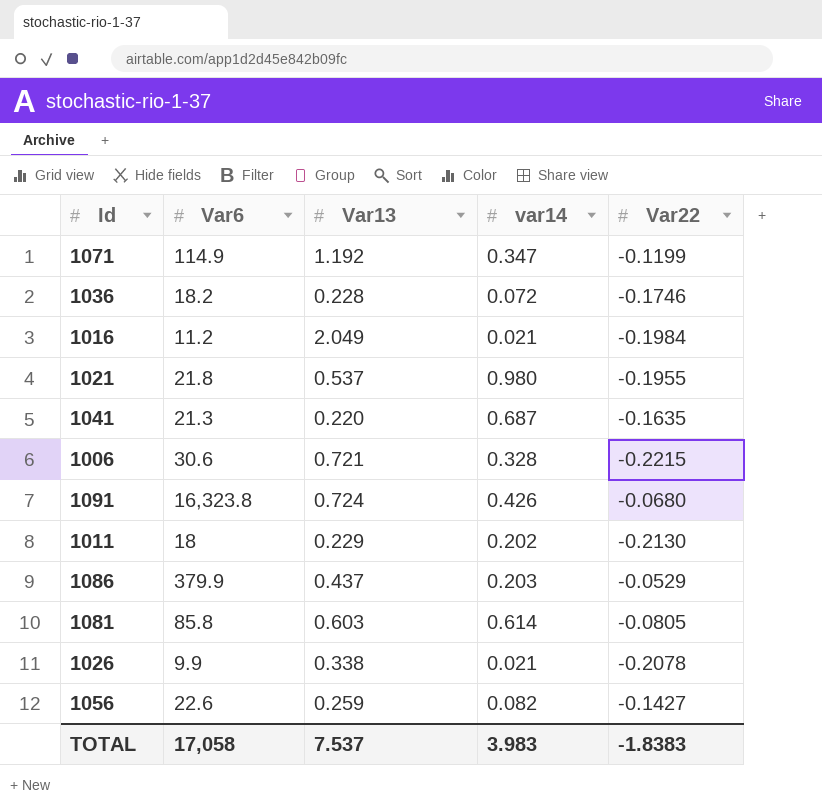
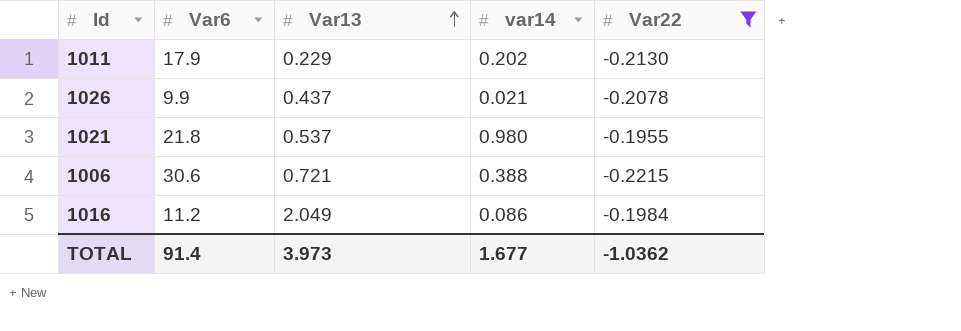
filter: none -> Var22 <= -0.1955
row order: none -> Var13 ascending
1011 | Var6: 18 -> 17.9
1026 | Var13: 0.338 -> 0.437
1006 | var14: 0.328 -> 0.388
1016 | var14: 0.021 -> 0.086
TOTAL | Var6: 17,058 -> 91.4
TOTAL | Var13: 7.537 -> 3.973
TOTAL | var14: 3.983 -> 1.677
TOTAL | Var22: -1.8383 -> -1.0362

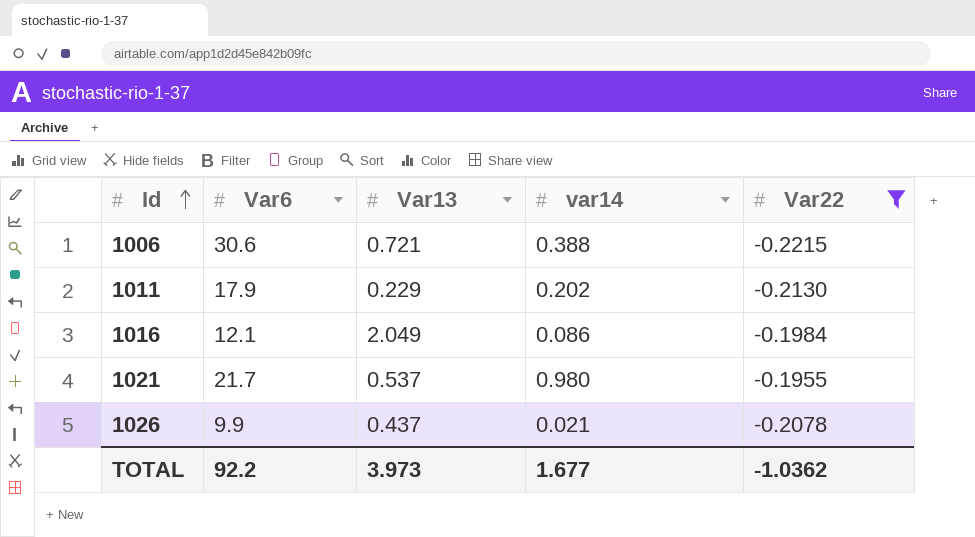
row order: Var13 ascending -> Id ascending
1016 | Var6: 11.2 -> 12.1
1021 | Var6: 21.8 -> 21.7
TOTAL | Var6: 91.4 -> 92.2

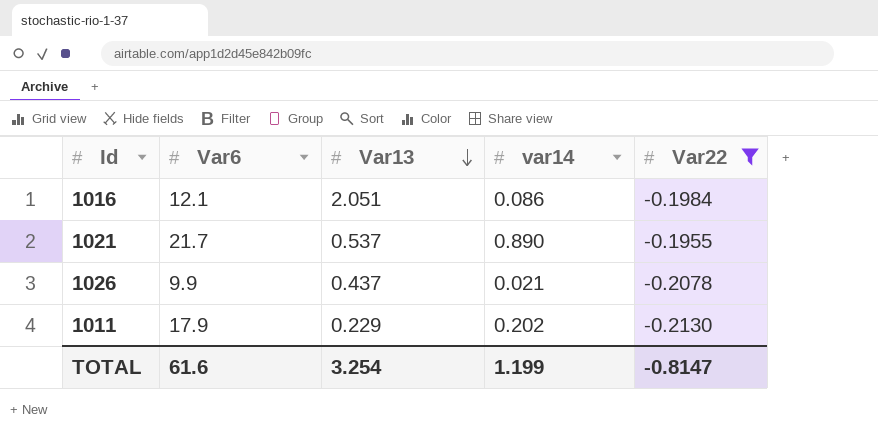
row order: Id ascending -> Var13 descending
row 1006: 30.6 | 0.721 | 0.388 | -0.2215 -> none
1016 | Var13: 2.049 -> 2.051
1021 | var14: 0.980 -> 0.890
TOTAL | Var6: 92.2 -> 61.6
TOTAL | Var13: 3.973 -> 3.254
TOTAL | var14: 1.677 -> 1.199
TOTAL | Var22: -1.0362 -> -0.8147

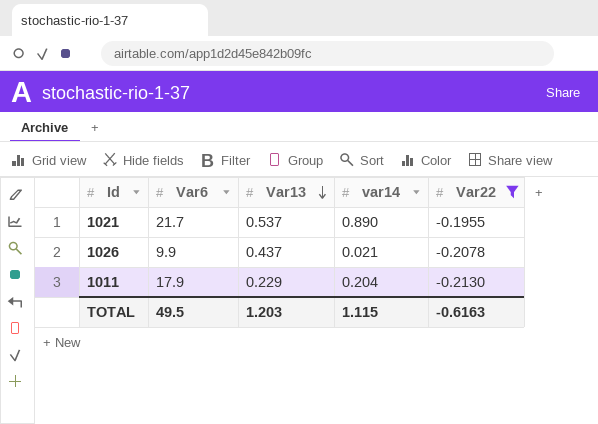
row 1016: 12.1 | 2.051 | 0.086 | -0.1984 -> none
1011 | var14: 0.202 -> 0.204
TOTAL | Var6: 61.6 -> 49.5
TOTAL | Var13: 3.254 -> 1.203
TOTAL | var14: 1.199 -> 1.115
TOTAL | Var22: -0.8147 -> -0.6163

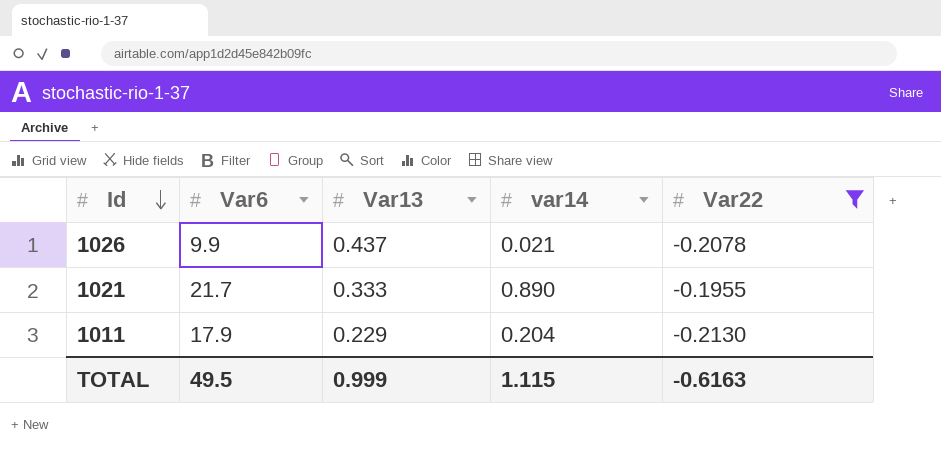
row order: Var13 descending -> Id descending
1021 | Var13: 0.537 -> 0.333
TOTAL | Var13: 1.203 -> 0.999

